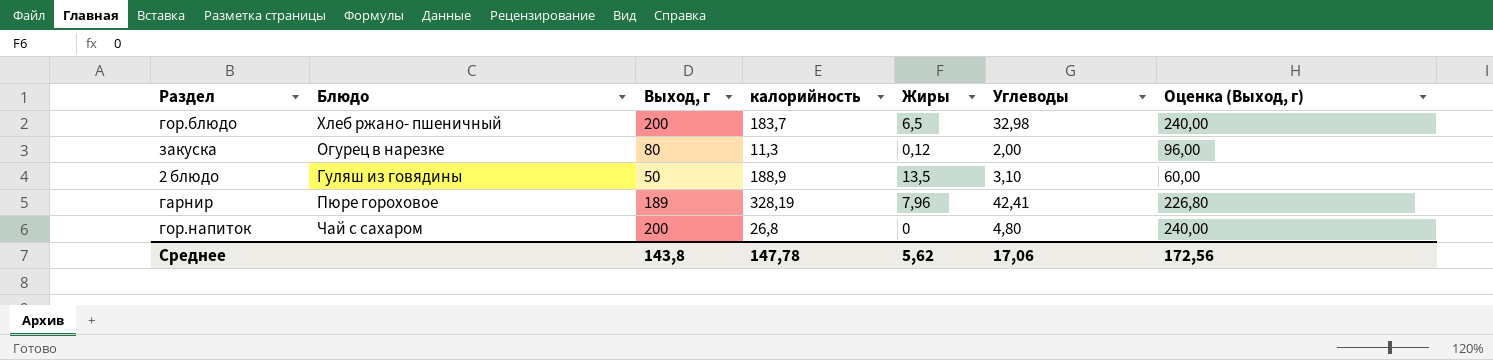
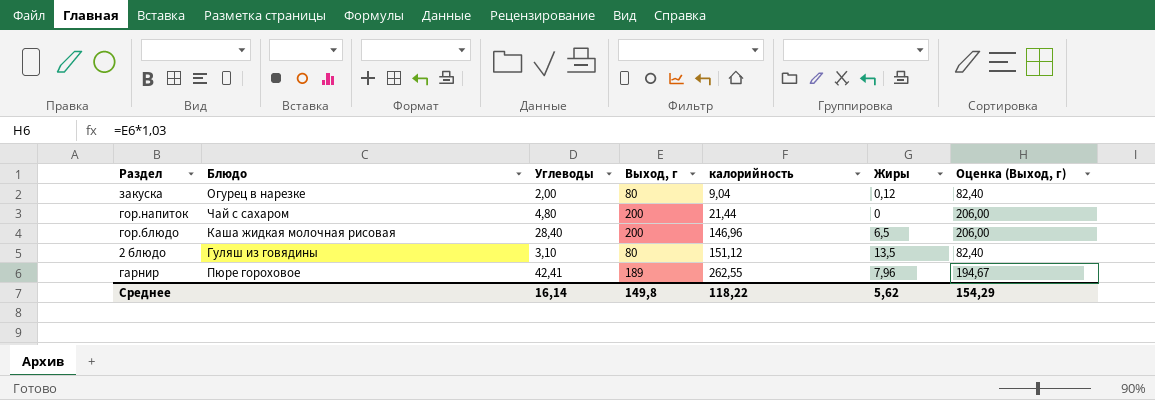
row order: none -> калорийность ascending
column Углеводы | position: 6 -> 3
column Оценка (Выход, г) | formula: [Выход, г] * 1,2 -> [Выход, г] * 1,03
закуска | калорийность: 11,3 -> 9,04
гор.напиток | калорийность: 26,8 -> 21,44
гор.блюдо | Блюдо: Хлеб ржано- пшеничный -> Каша жидкая молочная рисовая
гор.блюдо | Углеводы: 32,98 -> 28,40
гор.блюдо | калорийность: 183,7 -> 146,96
2 блюдо | Выход, г: 50 -> 80
2 блюдо | калорийность: 188,9 -> 151,12
гарнир | калорийность: 328,19 -> 262,55
Среднее | Углеводы: 17,06 -> 16,14
Среднее | Выход, г: 143,8 -> 149,8
Среднее | калорийность: 147,78 -> 118,22
Среднее | Оценка (Выход, г): 172,56 -> 154,29

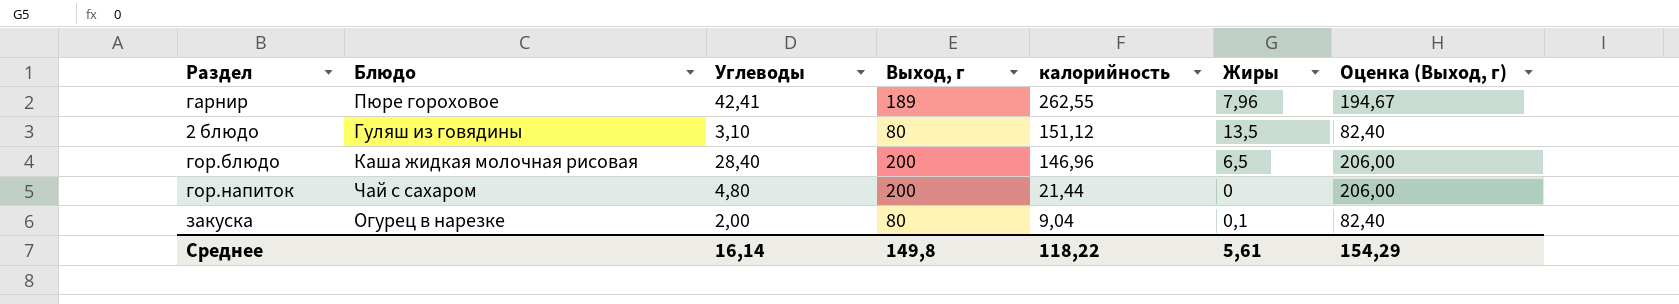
row order: калорийность ascending -> калорийность descending
закуска | Жиры: 0,12 -> 0,1
Среднее | Жиры: 5,62 -> 5,61

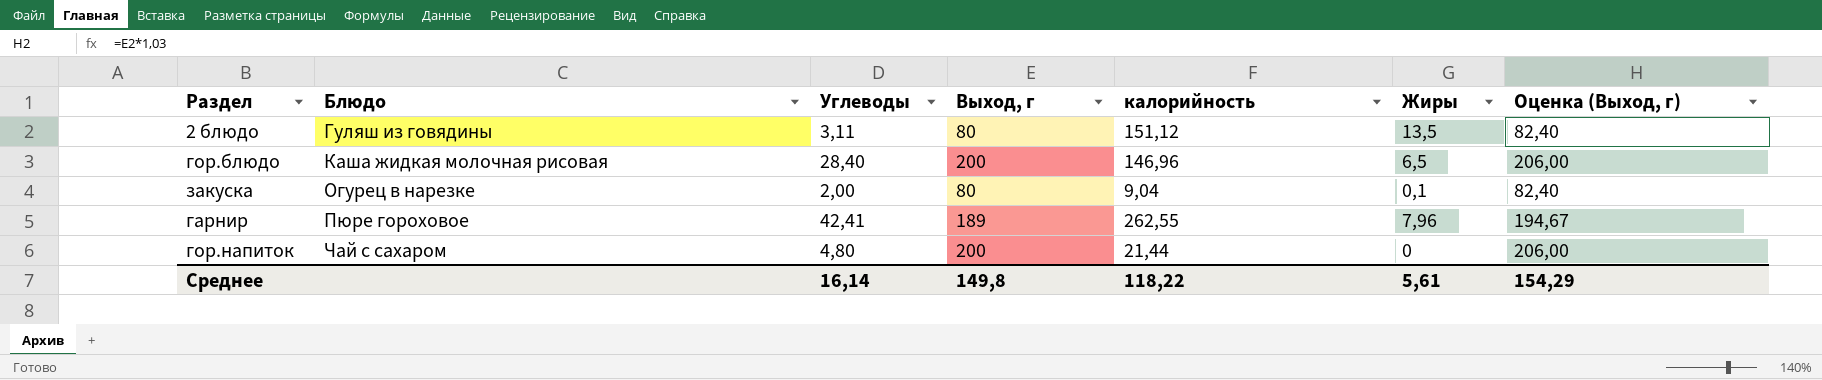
row order: калорийность descending -> Блюдо ascending
2 блюдо | Углеводы: 3,10 -> 3,11

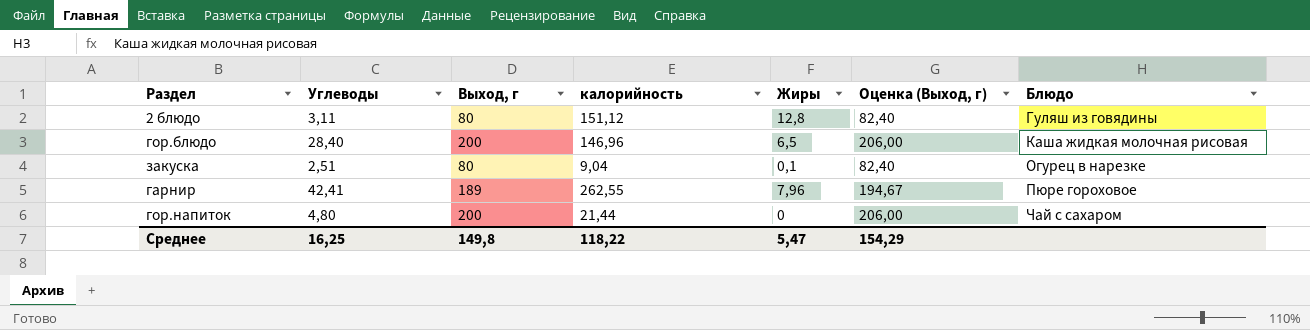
column Блюдо | position: 2 -> 7
2 блюдо | Жиры: 13,5 -> 12,8
закуска | Углеводы: 2,00 -> 2,51
Среднее | Углеводы: 16,14 -> 16,25
Среднее | Жиры: 5,61 -> 5,47

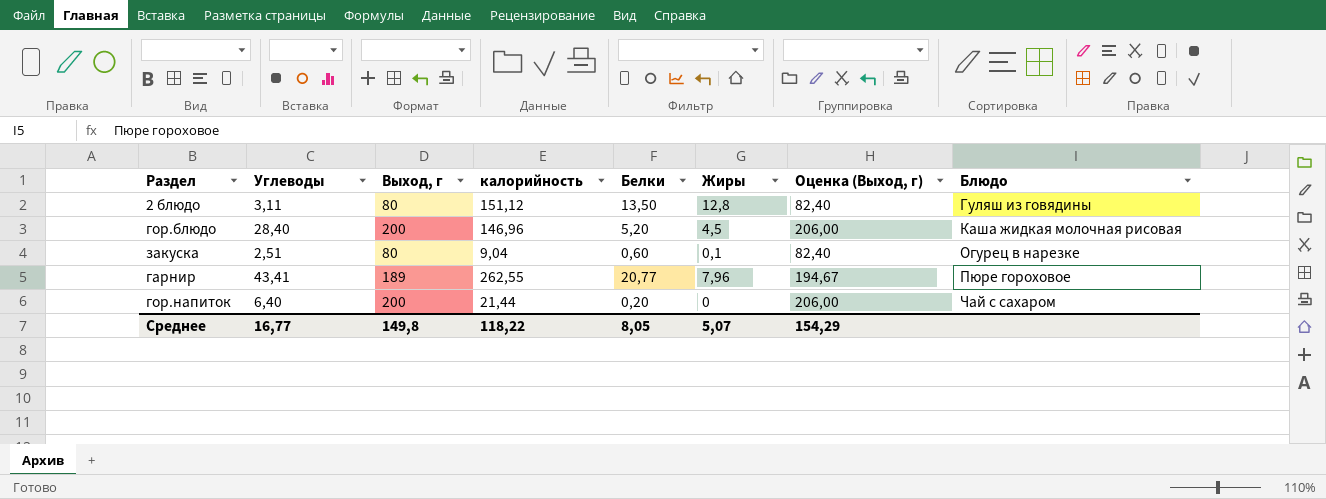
column Белки | position: none -> 5
гор.блюдо | Жиры: 6,5 -> 4,5
гарнир | Углеводы: 42,41 -> 43,41
гор.напиток | Углеводы: 4,80 -> 6,40
Среднее | Углеводы: 16,25 -> 16,77
Среднее | Жиры: 5,47 -> 5,07

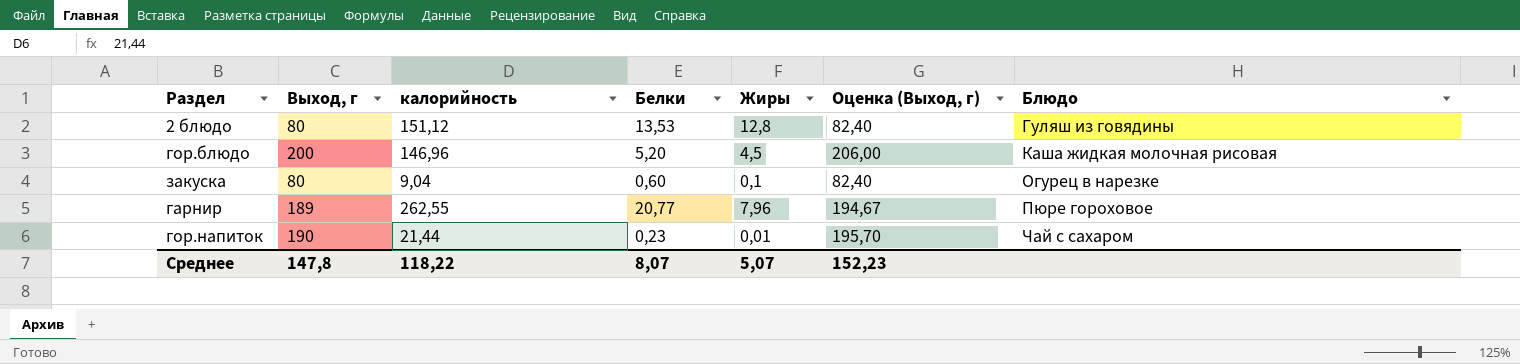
column Углеводы | position: 2 -> none
2 блюдо | Белки: 13,50 -> 13,53
гор.напиток | Выход, г: 200 -> 190
гор.напиток | Белки: 0,20 -> 0,23
гор.напиток | Жиры: 0 -> 0,01
гор.напиток | Оценка (Выход, г): 206,00 -> 195,70
Среднее | Выход, г: 149,8 -> 147,8
Среднее | Белки: 8,05 -> 8,07
Среднее | Оценка (Выход, г): 154,29 -> 152,23

